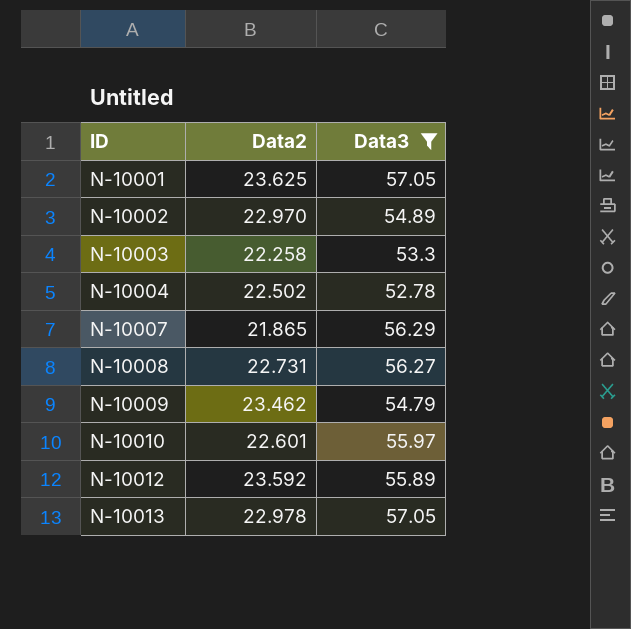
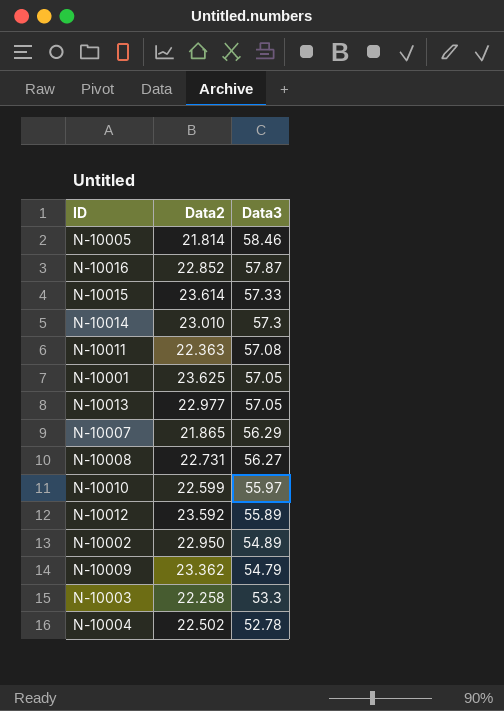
filter: Data3 <= 57.05 -> none
row order: ID ascending -> Data3 descending
N-10013 | Data2: 22.978 -> 22.977
N-10010 | Data2: 22.601 -> 22.599
N-10002 | Data2: 22.970 -> 22.950
N-10009 | Data2: 23.462 -> 23.362

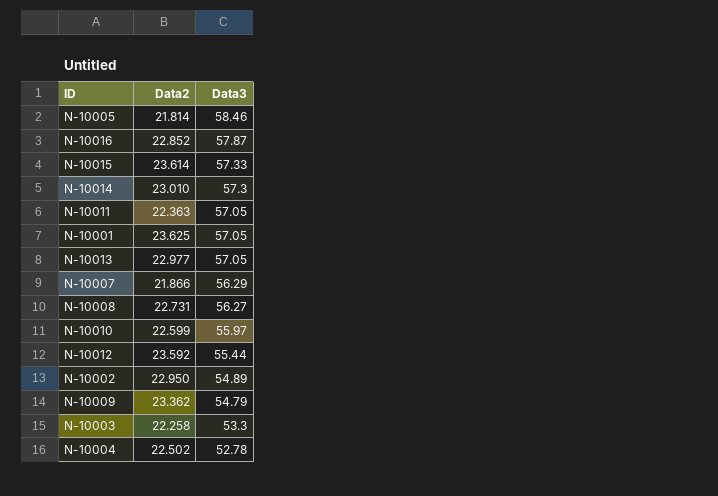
N-10011 | Data3: 57.08 -> 57.05
N-10007 | Data2: 21.865 -> 21.866
N-10012 | Data3: 55.89 -> 55.44

